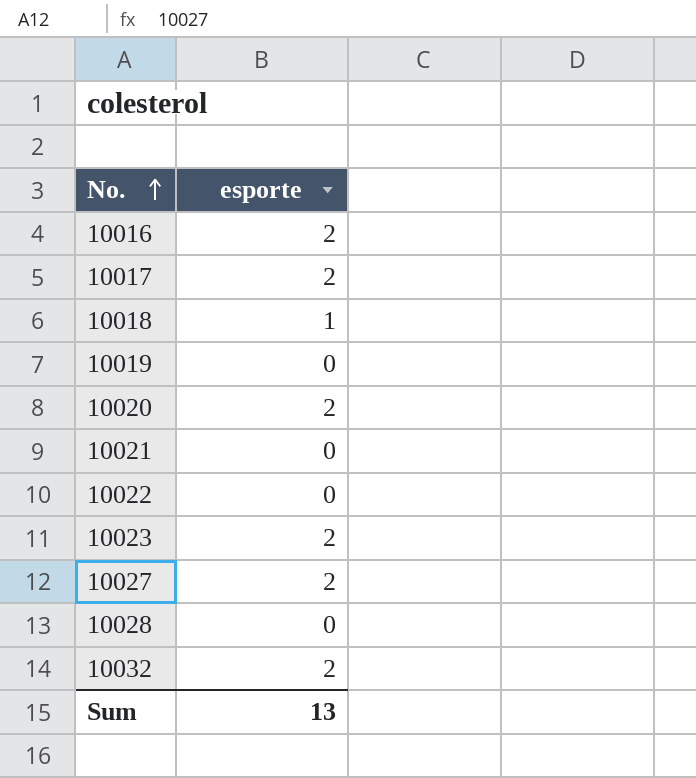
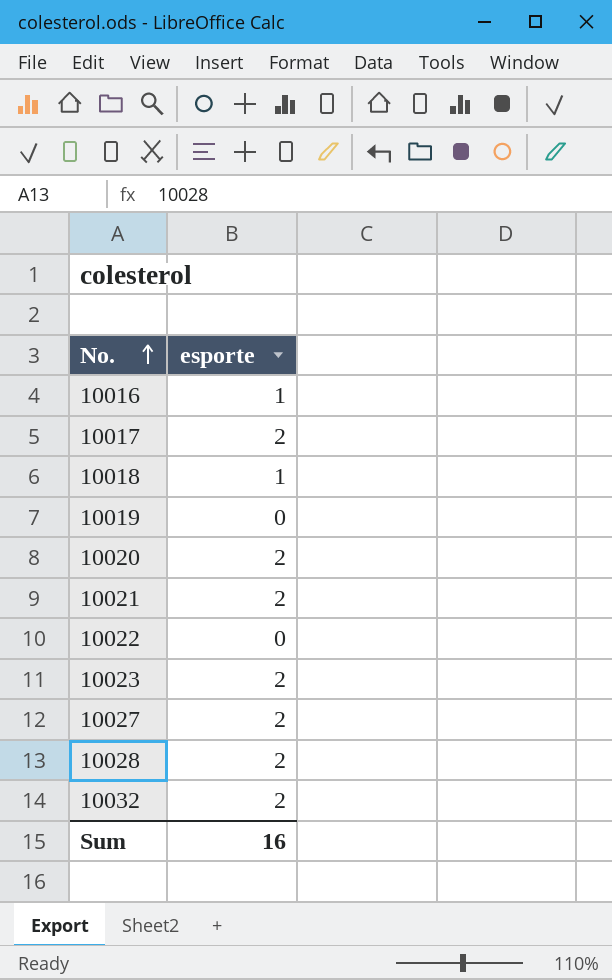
10016 | esporte: 2 -> 1
10021 | esporte: 0 -> 2
10028 | esporte: 0 -> 2
Sum | esporte: 13 -> 16

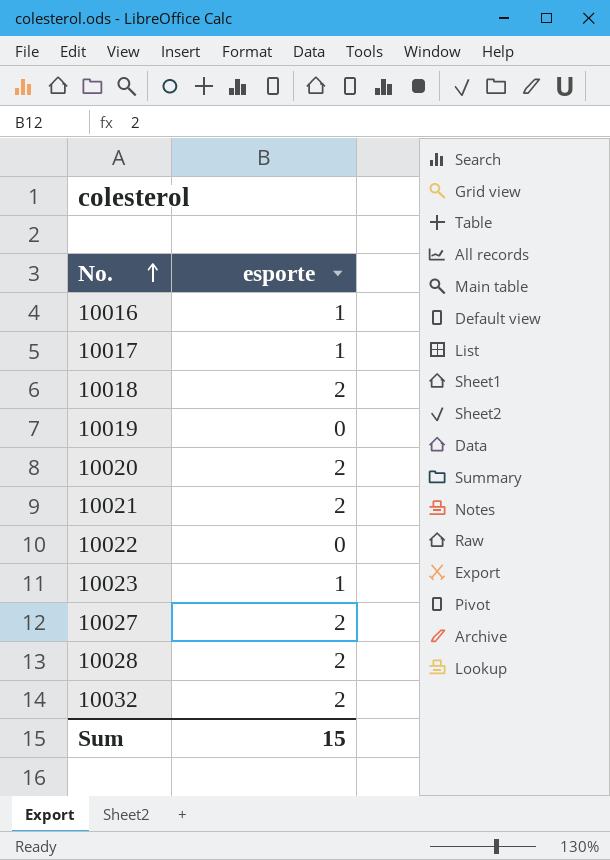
10017 | esporte: 2 -> 1
10018 | esporte: 1 -> 2
10023 | esporte: 2 -> 1
Sum | esporte: 16 -> 15

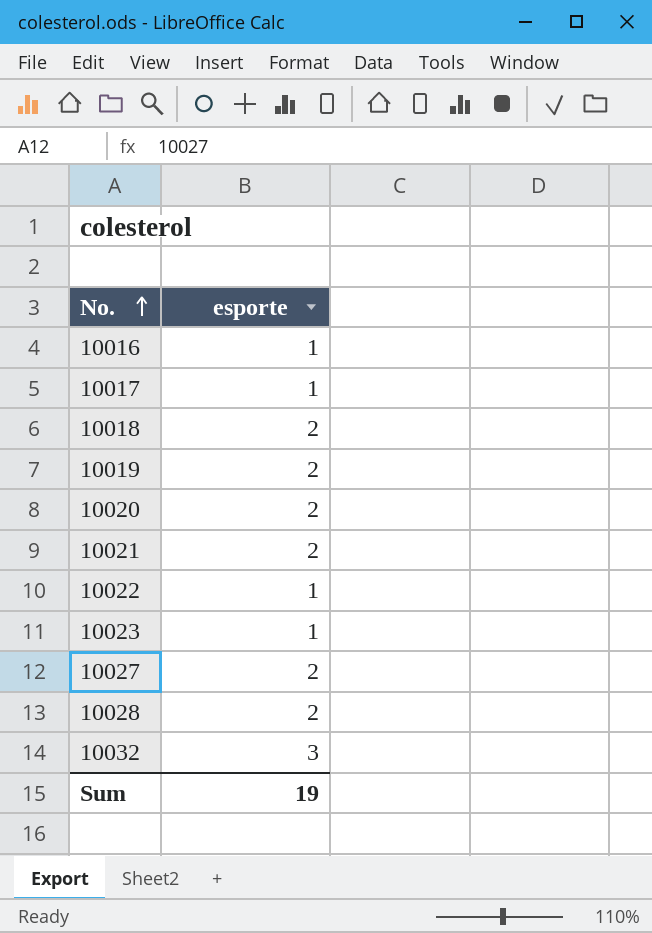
10019 | esporte: 0 -> 2
10022 | esporte: 0 -> 1
10032 | esporte: 2 -> 3
Sum | esporte: 15 -> 19

